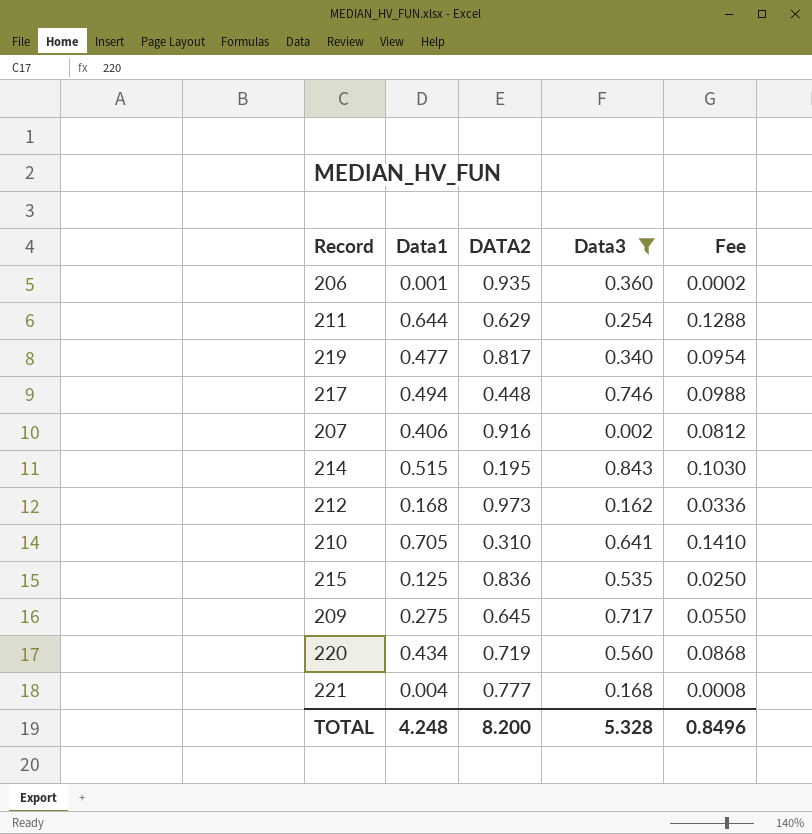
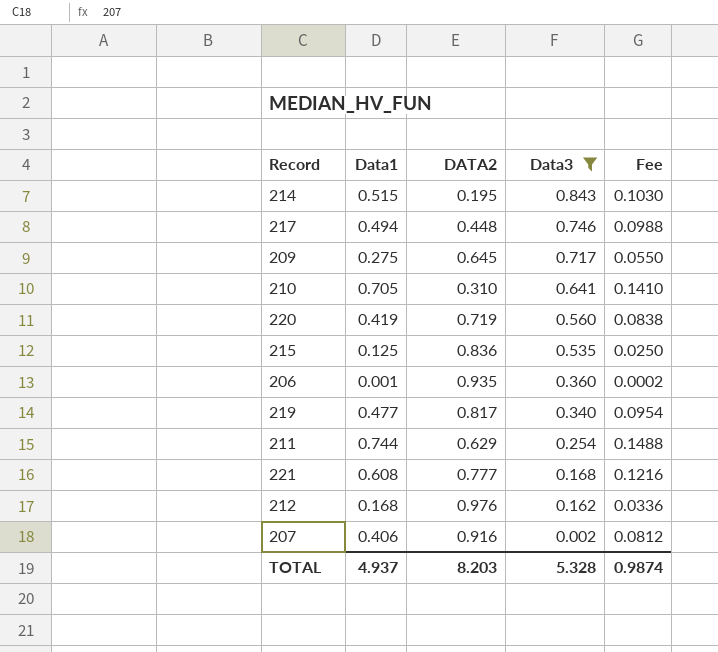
row order: none -> Data3 descending
220 | Data1: 0.434 -> 0.419
220 | Fee: 0.0868 -> 0.0838
211 | Data1: 0.644 -> 0.744
211 | Fee: 0.1288 -> 0.1488
221 | Data1: 0.004 -> 0.608
221 | Fee: 0.0008 -> 0.1216
212 | DATA2: 0.973 -> 0.976
TOTAL | Data1: 4.248 -> 4.937
TOTAL | DATA2: 8.200 -> 8.203
TOTAL | Fee: 0.8496 -> 0.9874

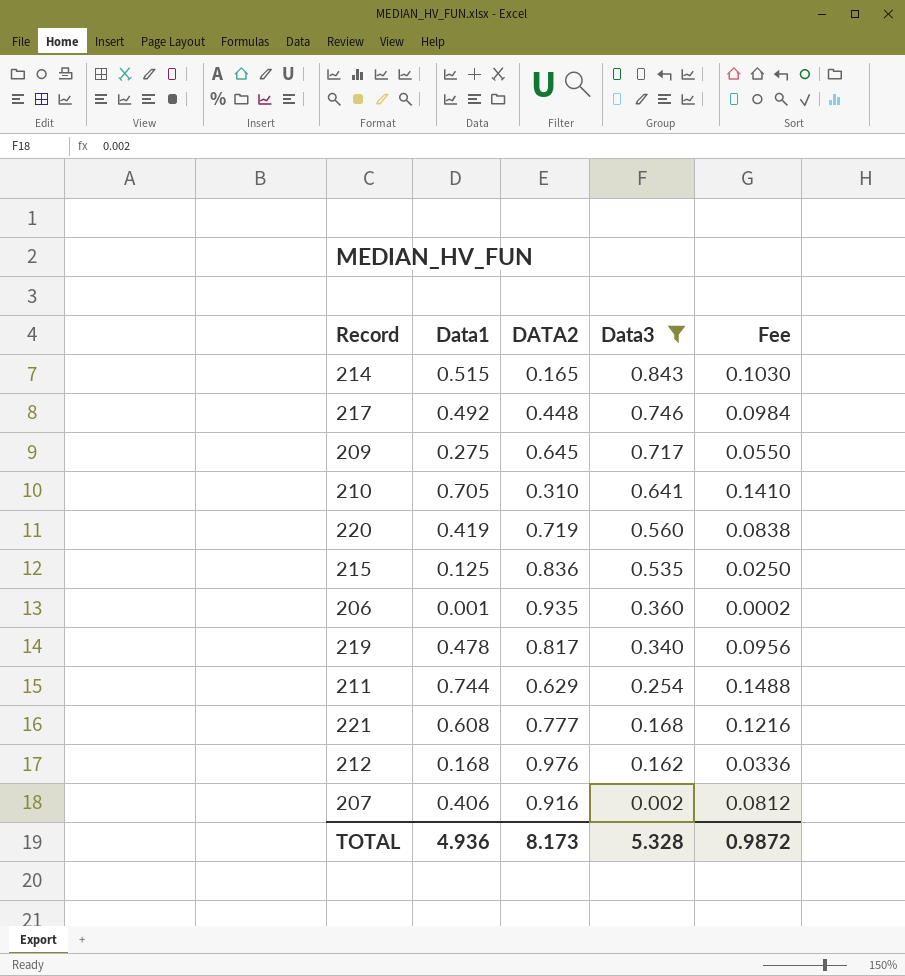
214 | DATA2: 0.195 -> 0.165
217 | Data1: 0.494 -> 0.492
217 | Fee: 0.0988 -> 0.0984
219 | Data1: 0.477 -> 0.478
219 | Fee: 0.0954 -> 0.0956
TOTAL | Data1: 4.937 -> 4.936
TOTAL | DATA2: 8.203 -> 8.173
TOTAL | Fee: 0.9874 -> 0.9872

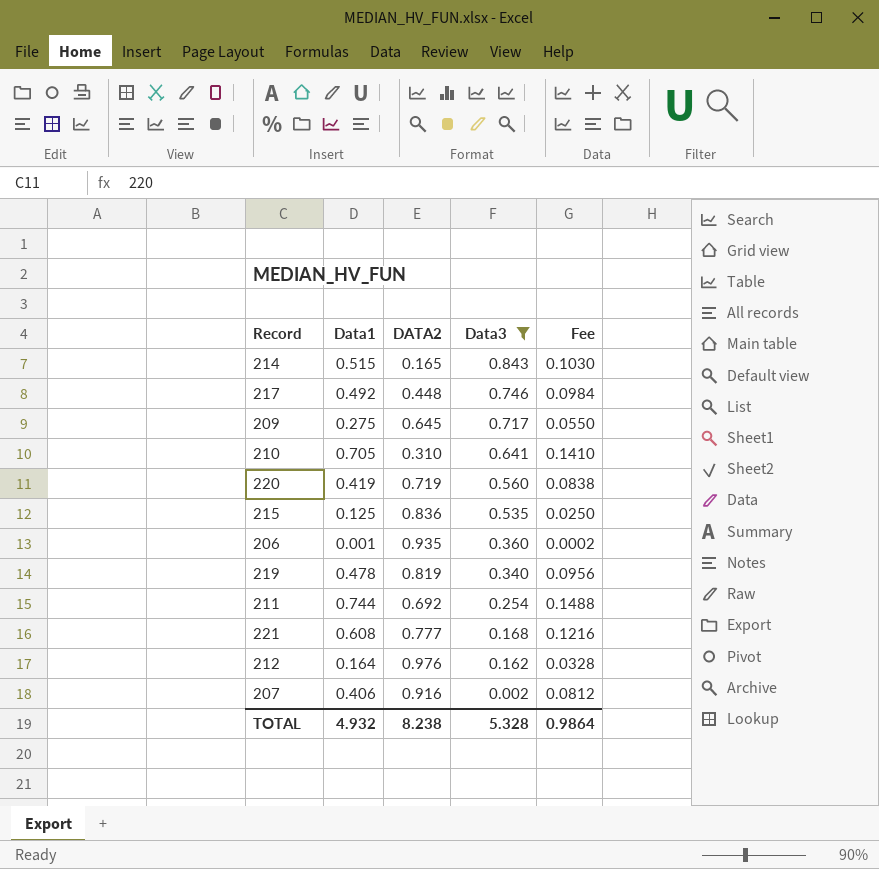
219 | DATA2: 0.817 -> 0.819
211 | DATA2: 0.629 -> 0.692
212 | Data1: 0.168 -> 0.164
212 | Fee: 0.0336 -> 0.0328
TOTAL | Data1: 4.936 -> 4.932
TOTAL | DATA2: 8.173 -> 8.238
TOTAL | Fee: 0.9872 -> 0.9864

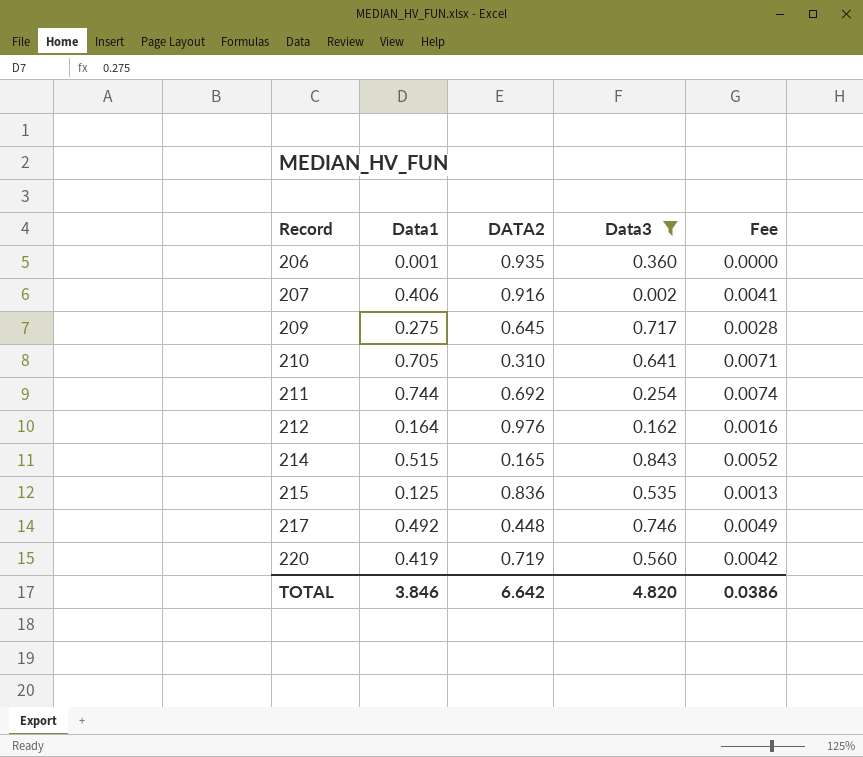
row order: Data3 descending -> Record ascending
column Fee | formula: [Data1] * 0.2 -> [Data1] * 0.01
row 219: 0.478 | 0.819 | 0.340 | 0.0956 -> none
row 221: 0.608 | 0.777 | 0.168 | 0.1216 -> none
TOTAL | Data1: 4.932 -> 3.846
TOTAL | DATA2: 8.238 -> 6.642
TOTAL | Data3: 5.328 -> 4.820
TOTAL | Fee: 0.9864 -> 0.0386

